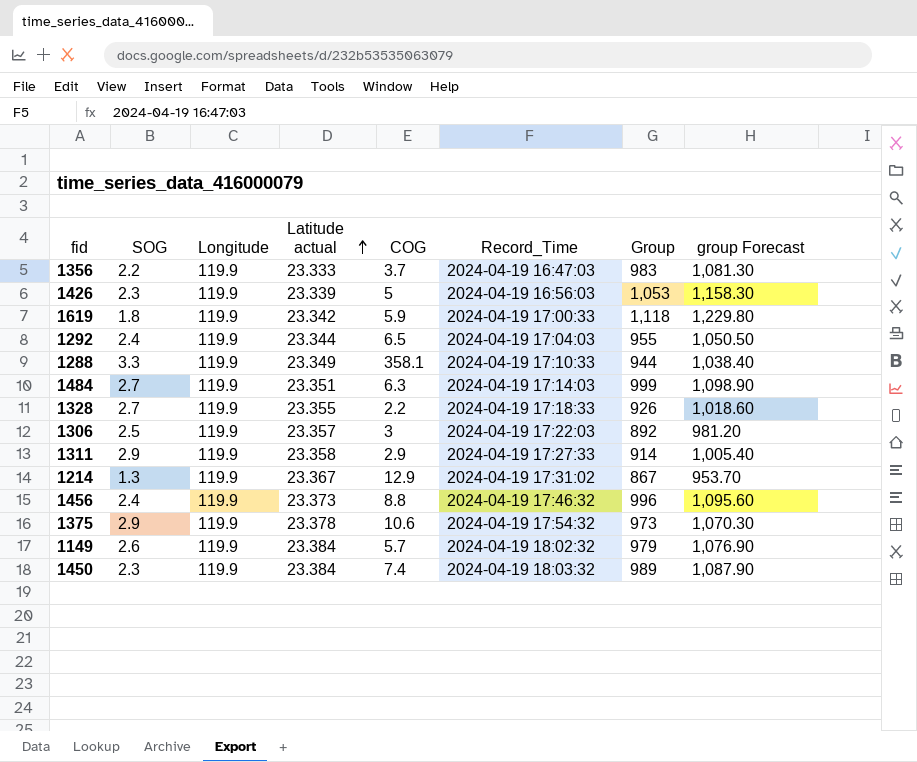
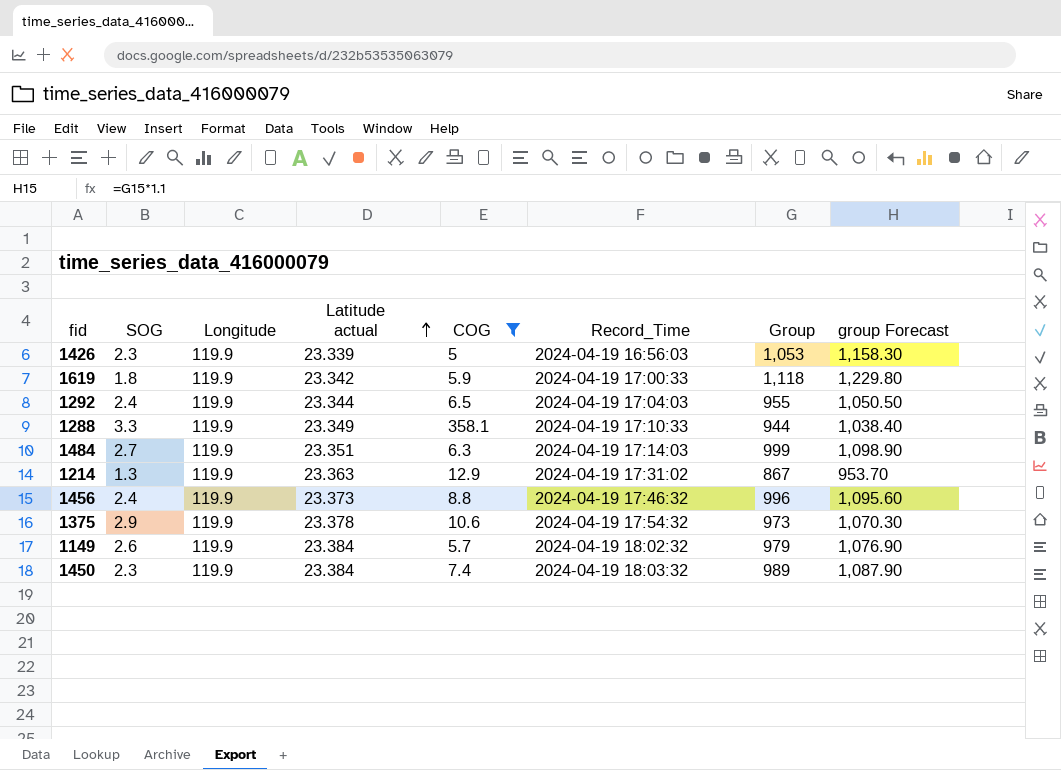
filter: none -> COG >= 5
1214 | Latitude actual: 23.367 -> 23.363

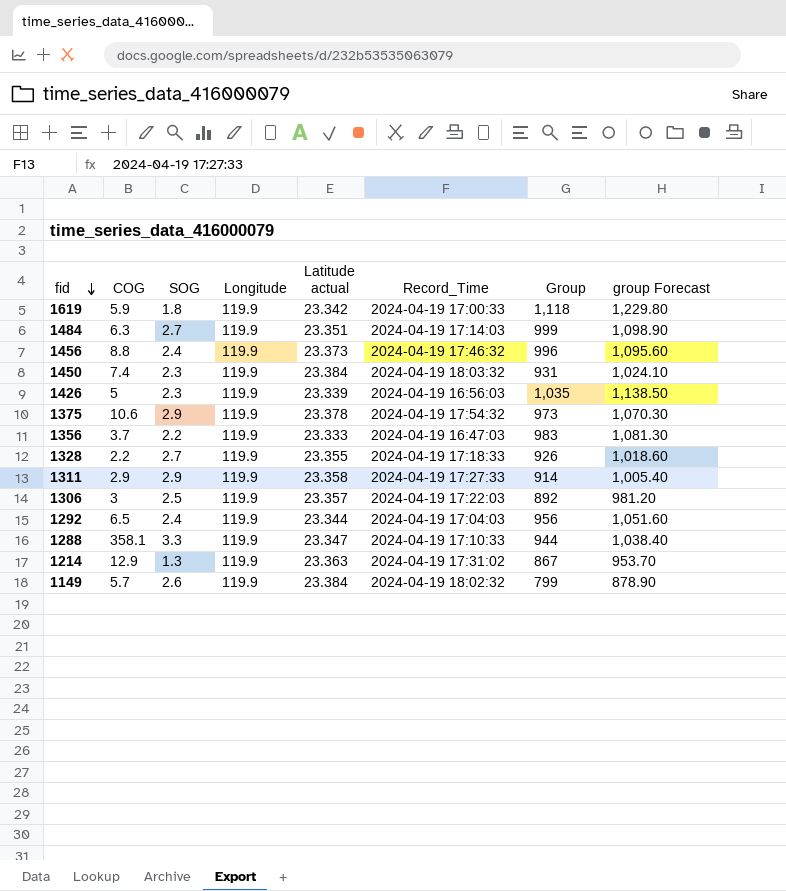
filter: COG >= 5 -> none
row order: Latitude actual ascending -> fid descending
column COG | position: 5 -> 2
1450 | Group: 989 -> 931
1450 | group Forecast: 1,087.90 -> 1,024.10
1426 | Group: 1,053 -> 1,035
1426 | group Forecast: 1,158.30 -> 1,138.50
1292 | Group: 955 -> 956
1292 | group Forecast: 1,050.50 -> 1,051.60
1288 | Latitude actual: 23.349 -> 23.347
1149 | Group: 979 -> 799
1149 | group Forecast: 1,076.90 -> 878.90

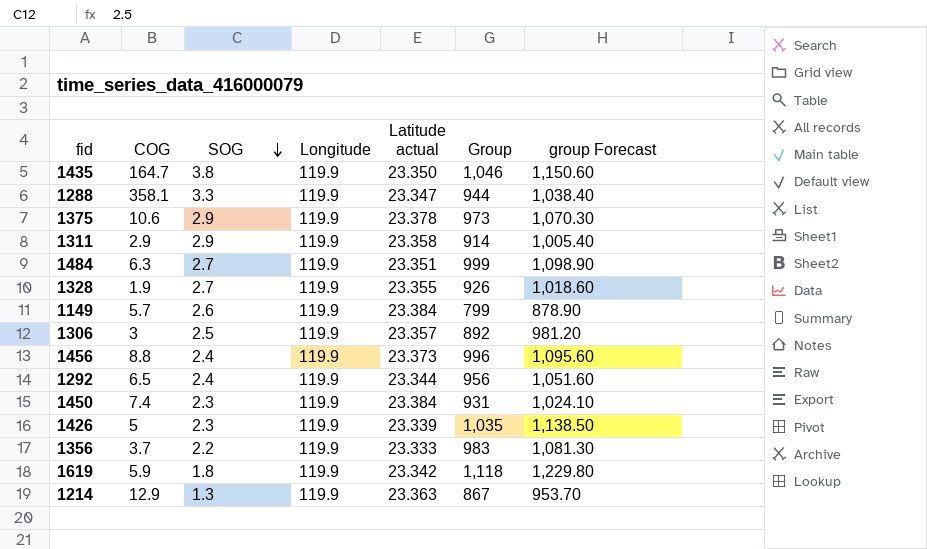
row order: fid descending -> SOG descending
column Record_Time | position: 6 -> none
row 1435: none -> 164.7 | 3.8 | 119.9 | 23.350 | 1,046 | 1,150.60
1328 | COG: 2.2 -> 1.9

